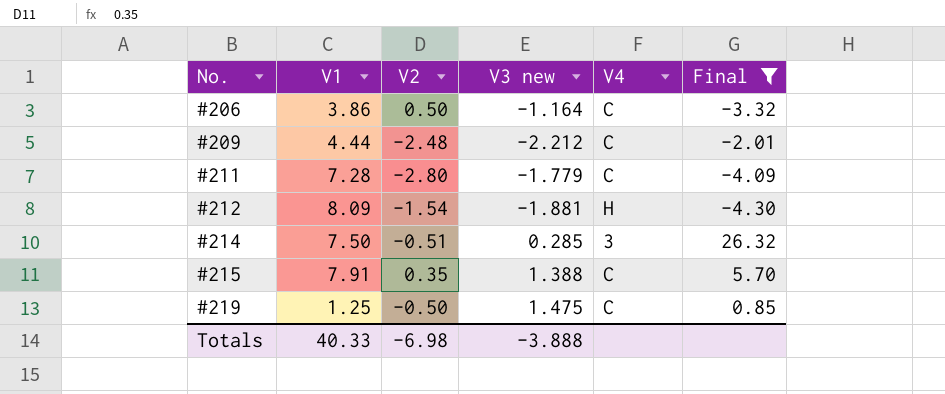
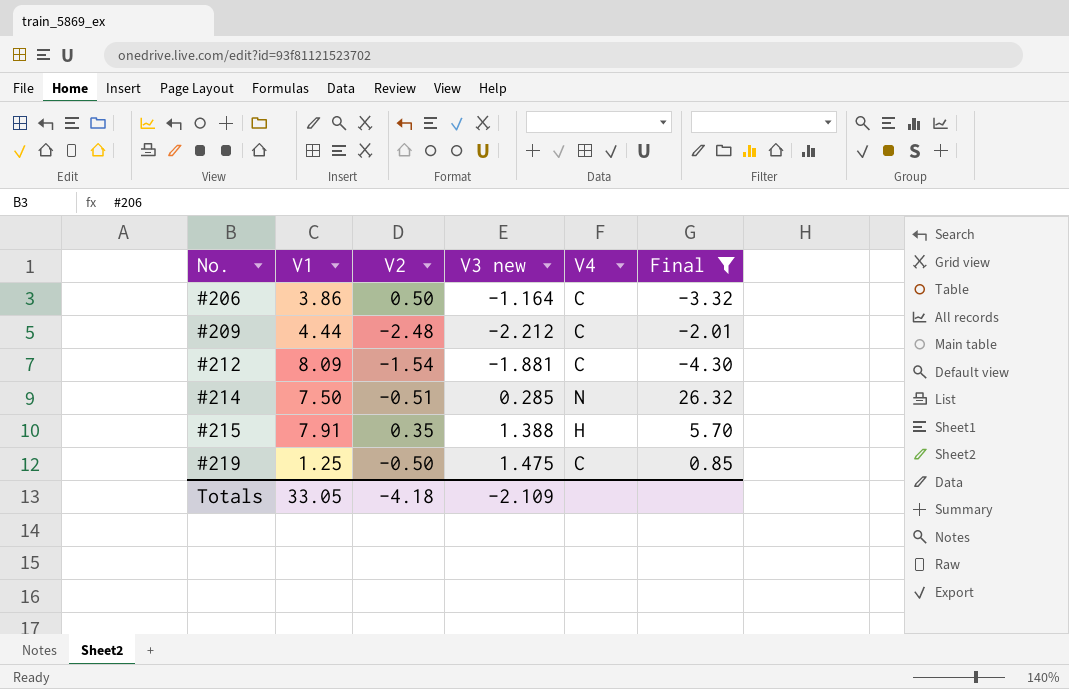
row #211: 7.28 | -2.80 | -1.779 | C | -4.09 -> none
#212 | V4: H -> C
#214 | V4: 3 -> N
#215 | V4: C -> H
Totals | V1: 40.33 -> 33.05
Totals | V2: -6.98 -> -4.18
Totals | V3 new: -3.888 -> -2.109

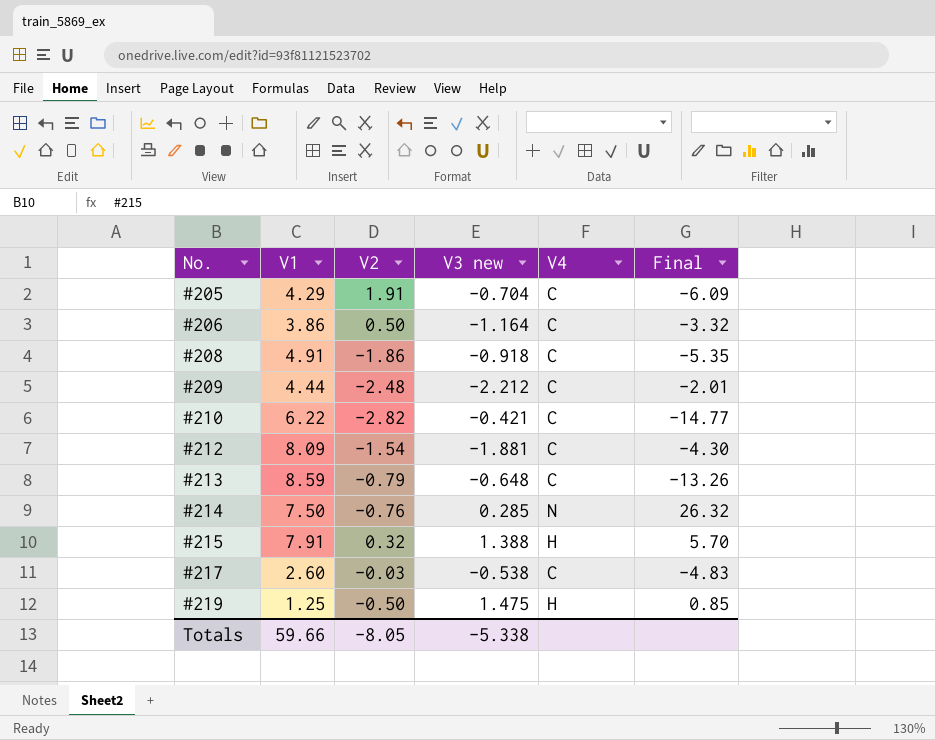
filter: Final >= -4.30 -> none
#214 | V2: -0.51 -> -0.76
#215 | V2: 0.35 -> 0.32
#219 | V4: C -> H
Totals | V1: 33.05 -> 59.66
Totals | V2: -4.18 -> -8.05
Totals | V3 new: -2.109 -> -5.338

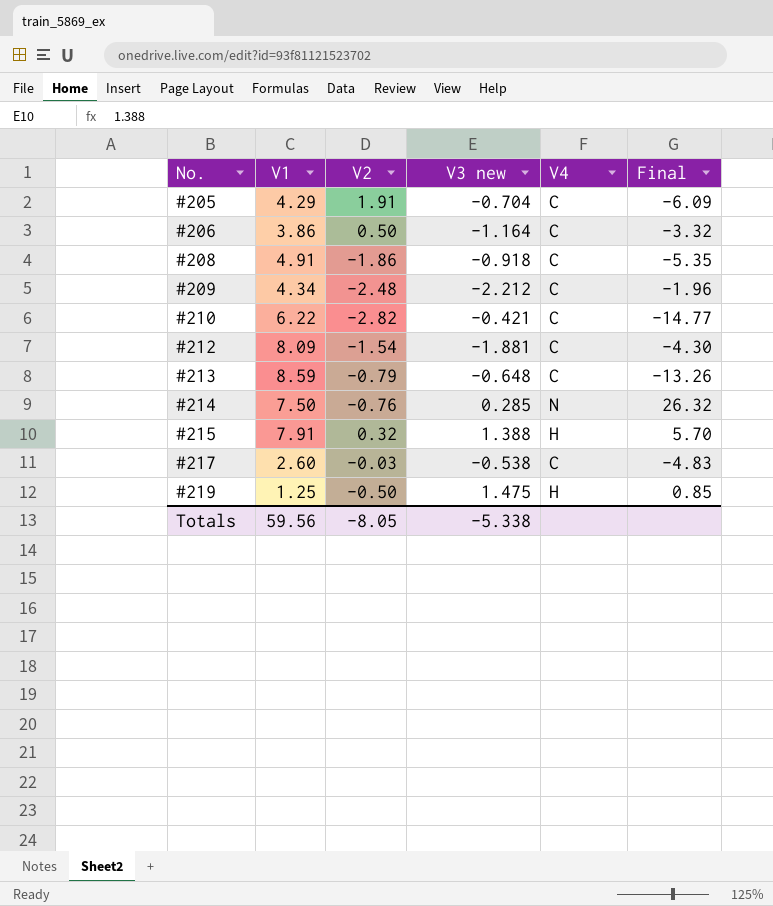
#209 | V1: 4.44 -> 4.34
#209 | Final: -2.01 -> -1.96
Totals | V1: 59.66 -> 59.56

